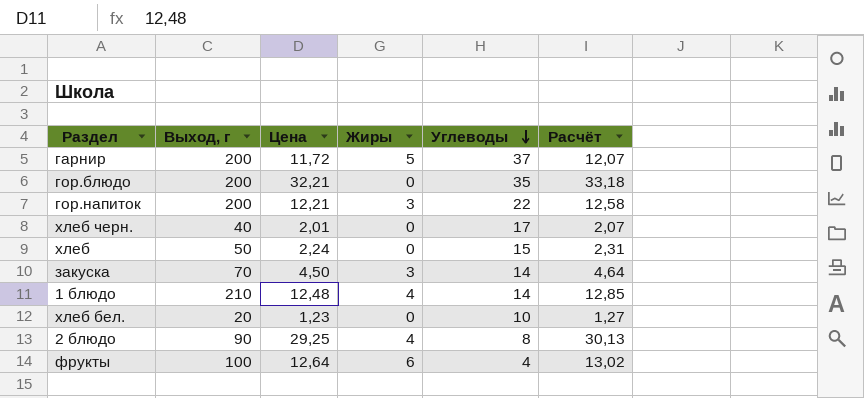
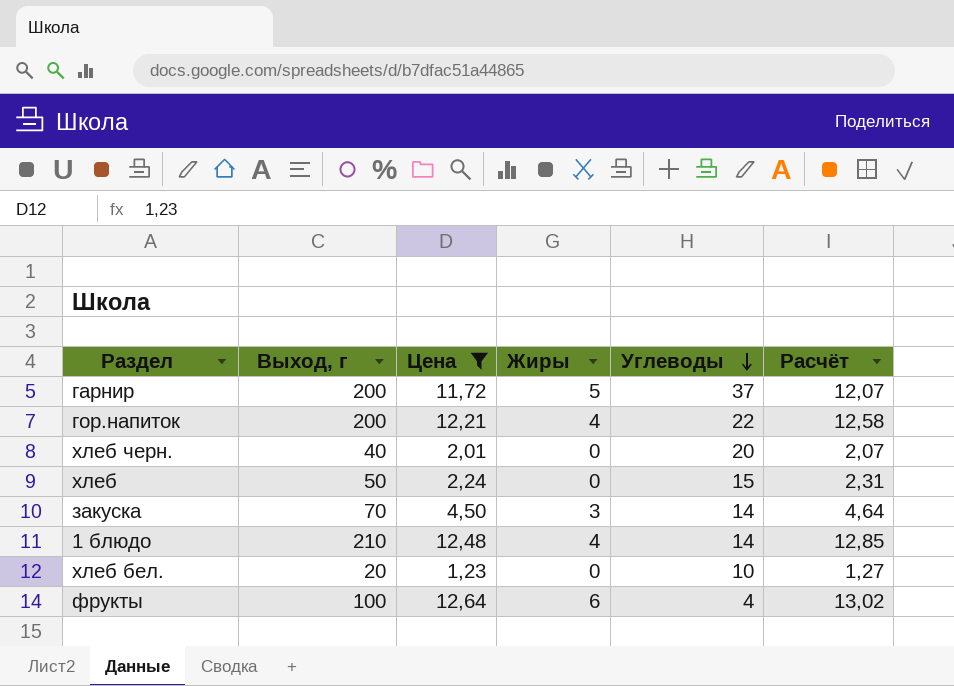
filter: none -> Цена <= 12,64
гор.напиток | Жиры: 3 -> 4
хлеб черн. | Углеводы: 17 -> 20

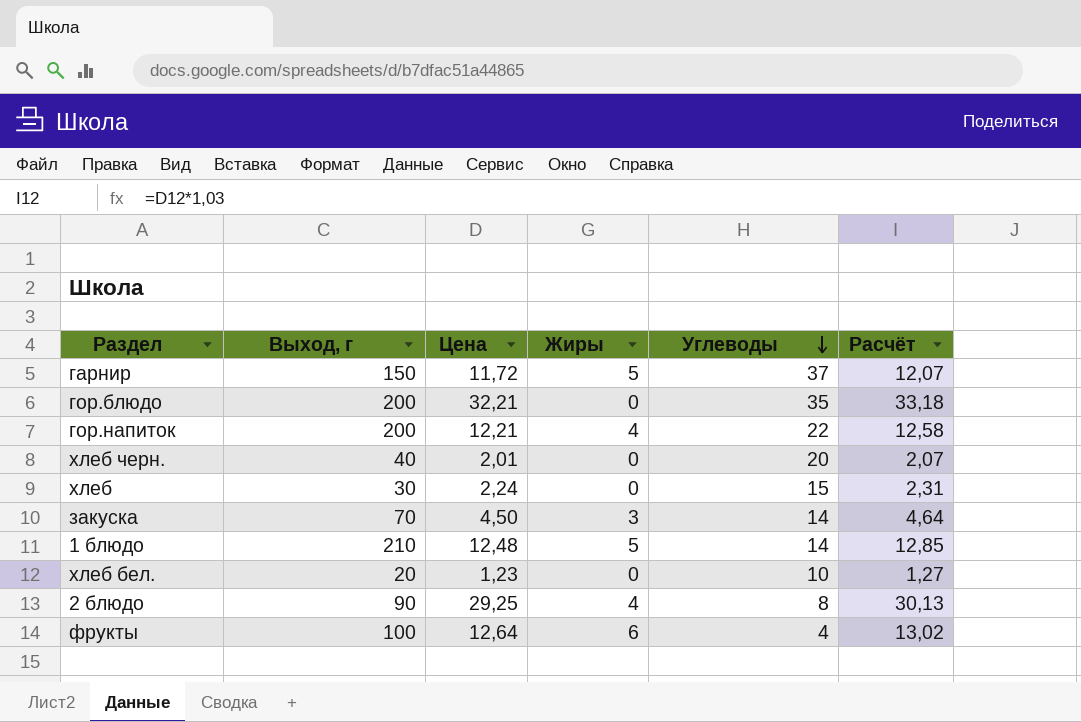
filter: Цена <= 12,64 -> none
гарнир | Выход, г: 200 -> 150
хлеб | Выход, г: 50 -> 30
1 блюдо | Жиры: 4 -> 5

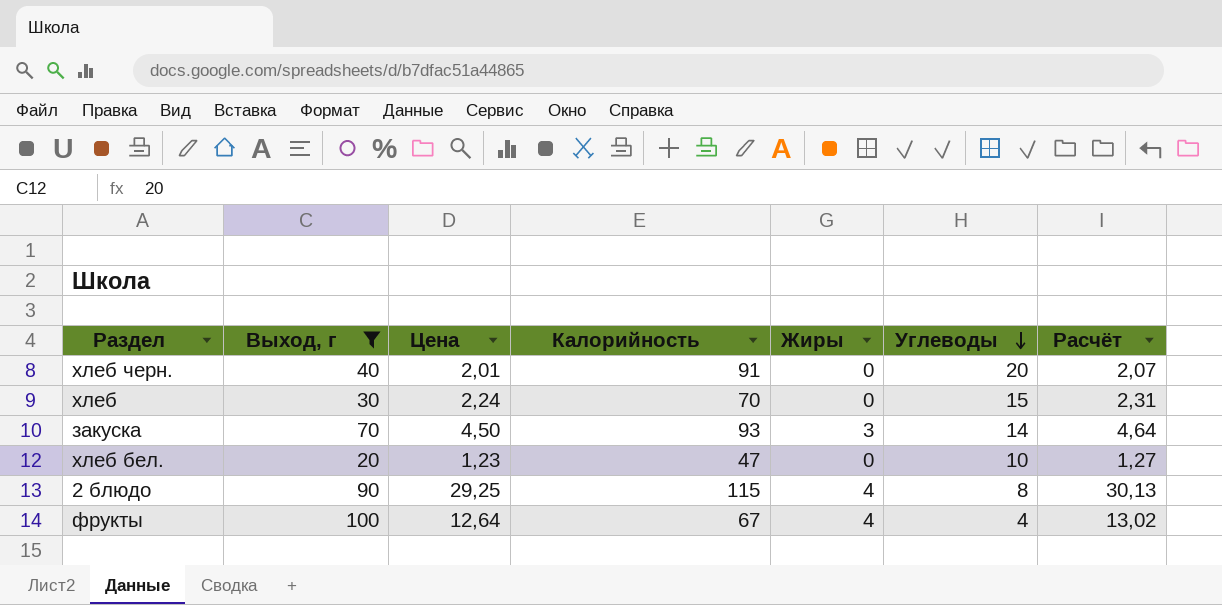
filter: none -> Выход, г <= 100
column Калорийность | position: none -> 4
фрукты | Жиры: 6 -> 4

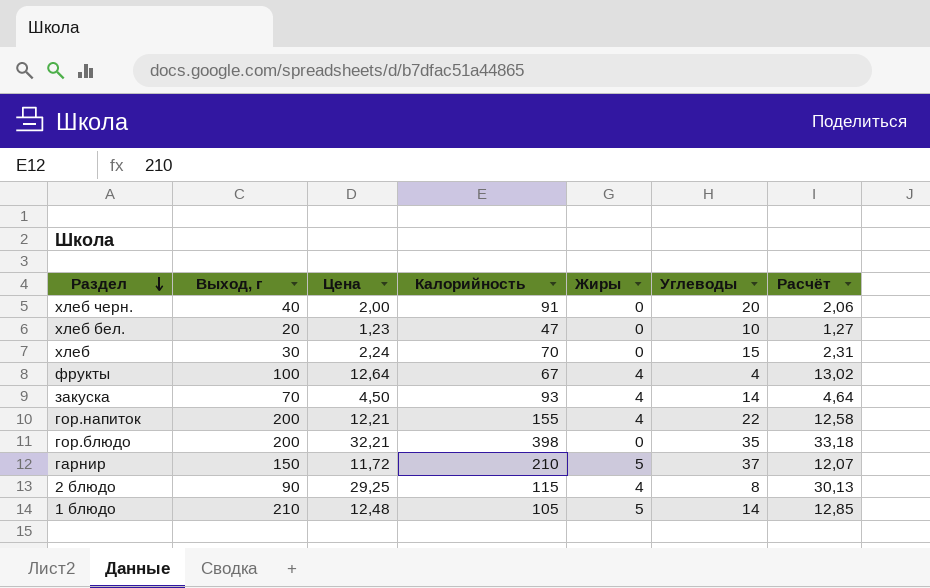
filter: Выход, г <= 100 -> none
row order: Углеводы descending -> Раздел descending
хлеб черн. | Цена: 2,01 -> 2,00
хлеб черн. | Расчёт: 2,07 -> 2,06
закуска | Жиры: 3 -> 4

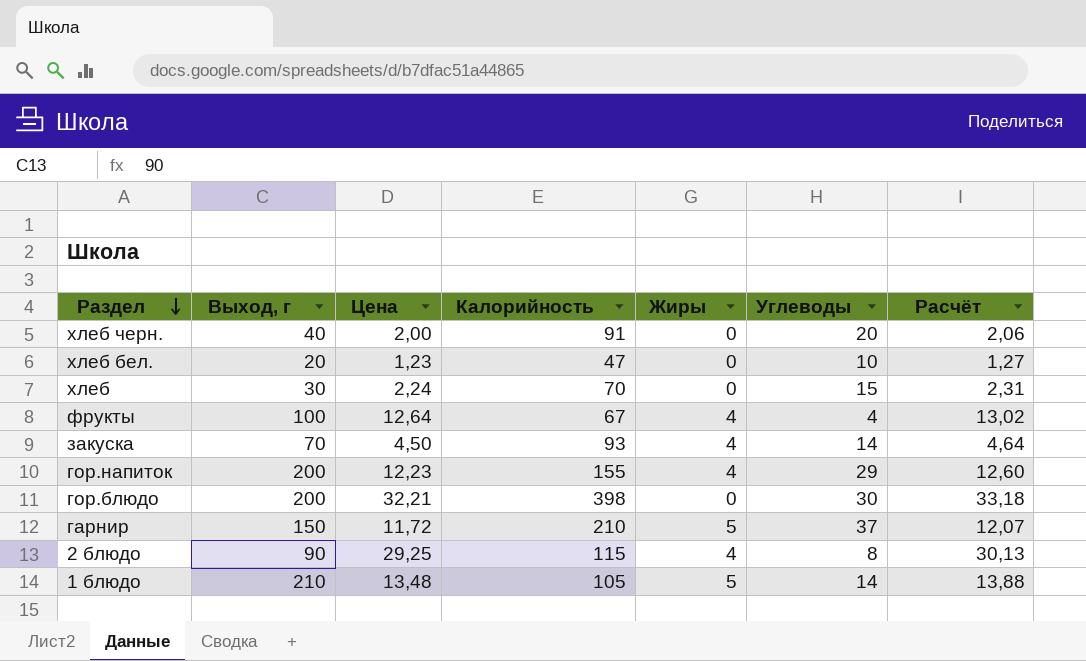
гор.напиток | Цена: 12,21 -> 12,23
гор.напиток | Углеводы: 22 -> 29
гор.напиток | Расчёт: 12,58 -> 12,60
гор.блюдо | Углеводы: 35 -> 30
1 блюдо | Цена: 12,48 -> 13,48
1 блюдо | Расчёт: 12,85 -> 13,88

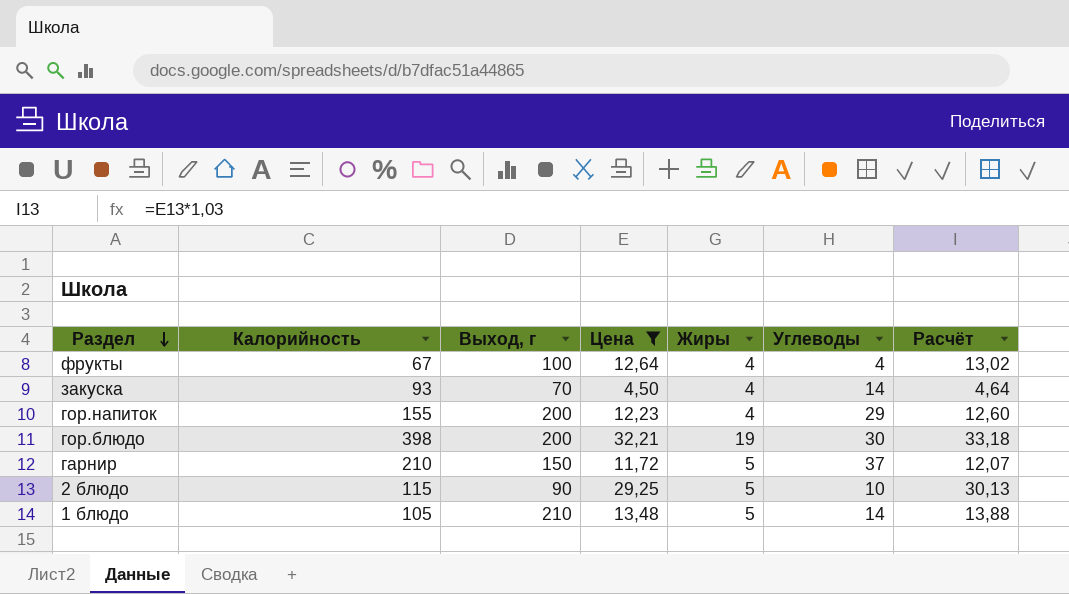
filter: none -> Цена >= 4,50
column Калорийность | position: 4 -> 2
гор.блюдо | Жиры: 0 -> 19
2 блюдо | Жиры: 4 -> 5
2 блюдо | Углеводы: 8 -> 10

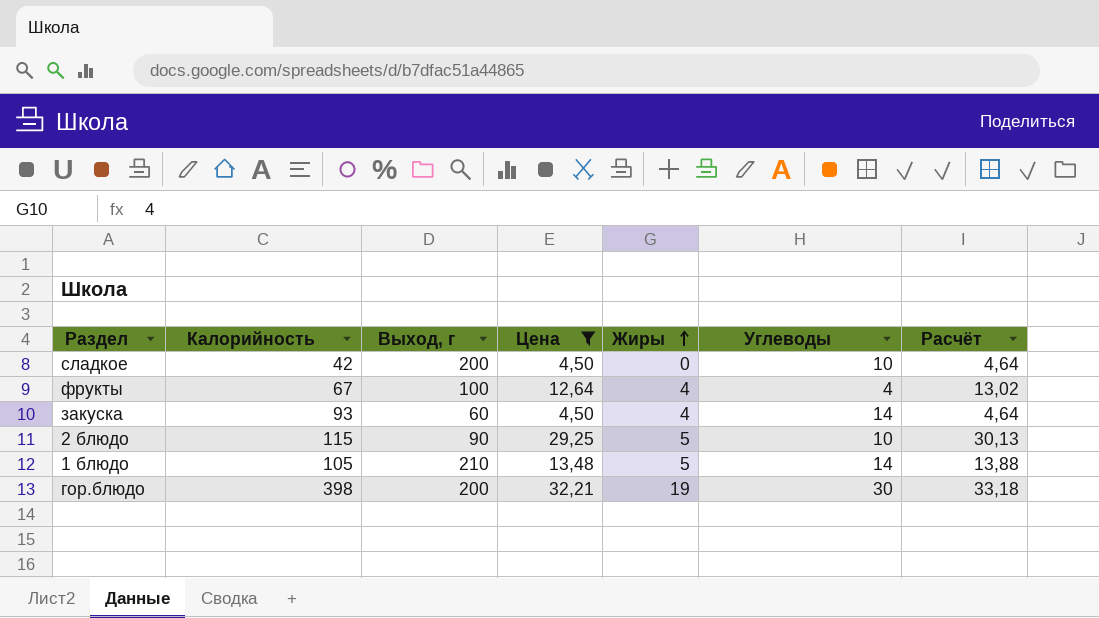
row order: Раздел descending -> Жиры ascending
row гор.напиток: 155 | 200 | 12,23 | 4 | 29 | 12,60 -> none
row гарнир: 210 | 150 | 11,72 | 5 | 37 | 12,07 -> none
row сладкое: none -> 42 | 200 | 4,50 | 0 | 10 | 4,64
закуска | Выход, г: 70 -> 60

